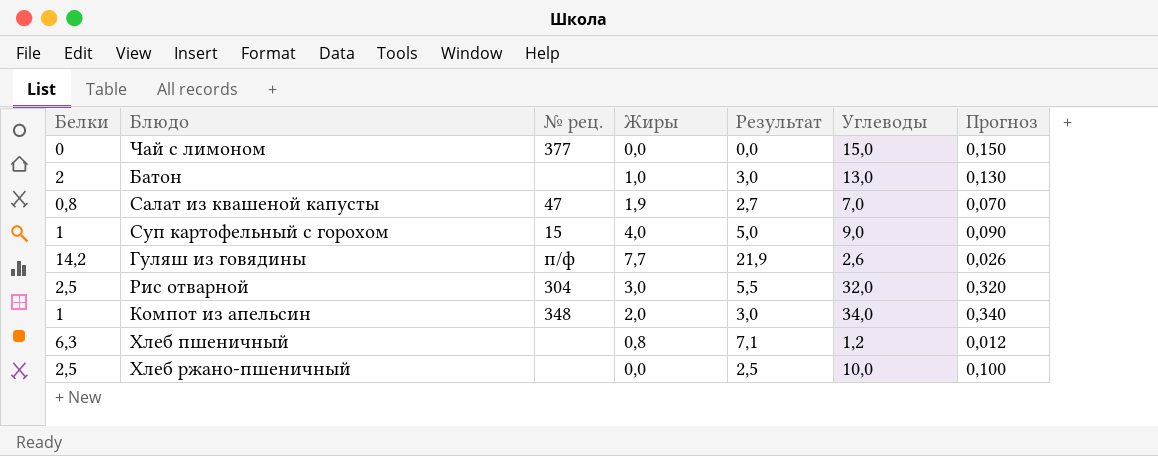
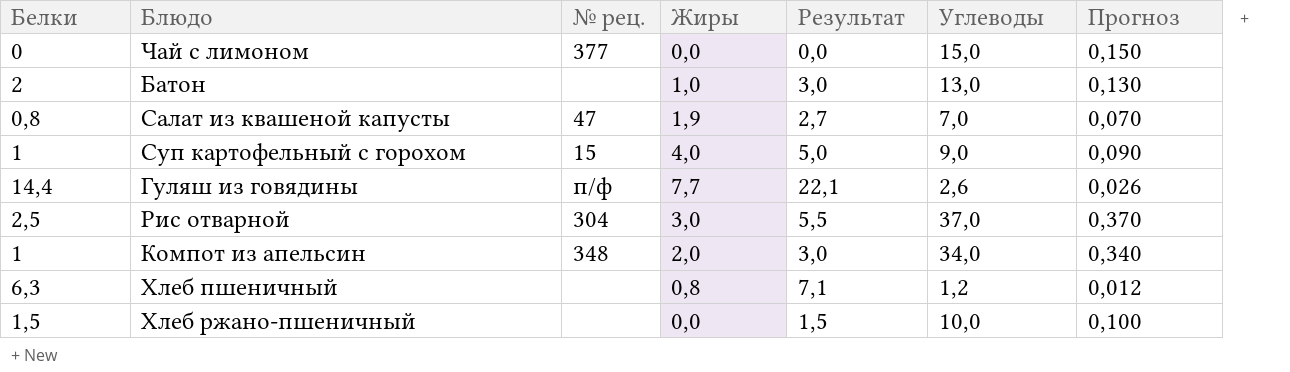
Гуляш из говядины | Белки: 14,2 -> 14,4
Гуляш из говядины | Результат: 21,9 -> 22,1
Рис отварной | Углеводы: 32,0 -> 37,0
Рис отварной | Прогноз: 0,320 -> 0,370
Хлеб ржано-пшеничный | Белки: 2,5 -> 1,5
Хлеб ржано-пшеничный | Результат: 2,5 -> 1,5

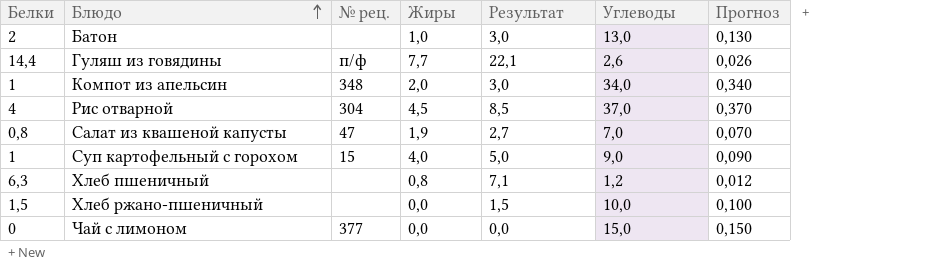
row order: none -> Блюдо ascending
Рис отварной | Белки: 2,5 -> 4
Рис отварной | Жиры: 3,0 -> 4,5
Рис отварной | Результат: 5,5 -> 8,5

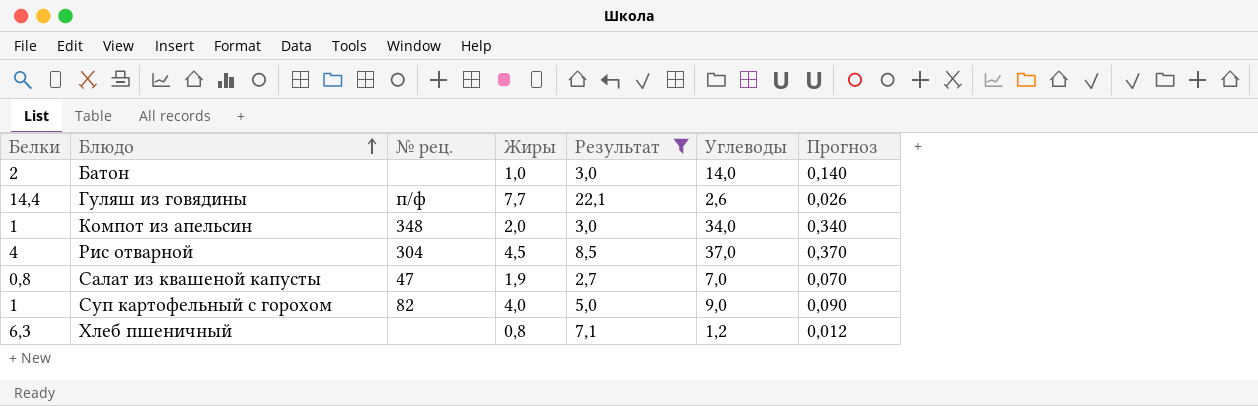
filter: none -> Результат >= 2,7
Батон | Углеводы: 13,0 -> 14,0
Батон | Прогноз: 0,130 -> 0,140
Суп картофельный с горохом | № рец.: 15 -> 82

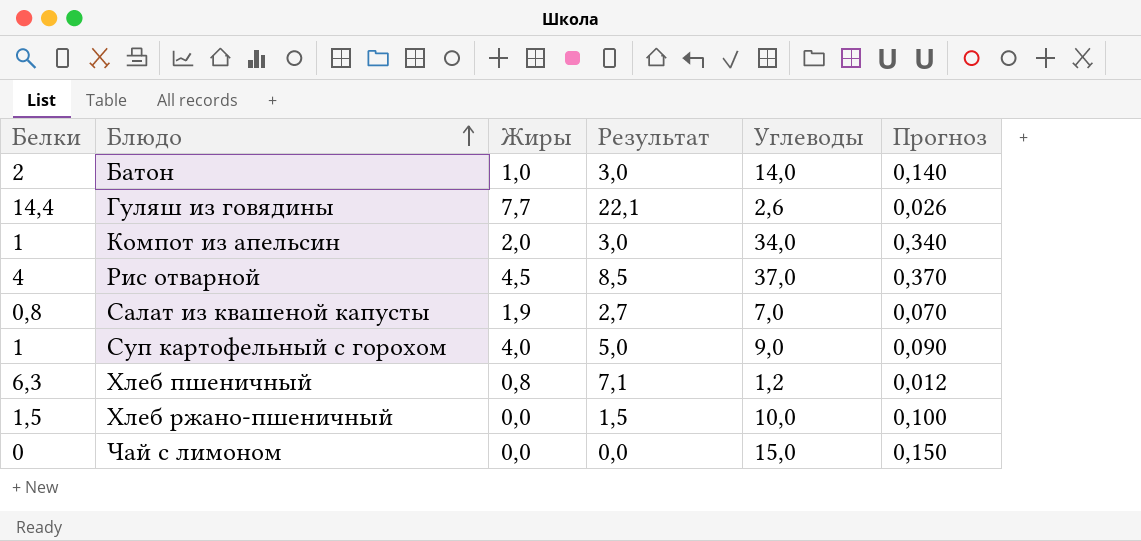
filter: Результат >= 2,7 -> none
column № рец. | position: 3 -> none

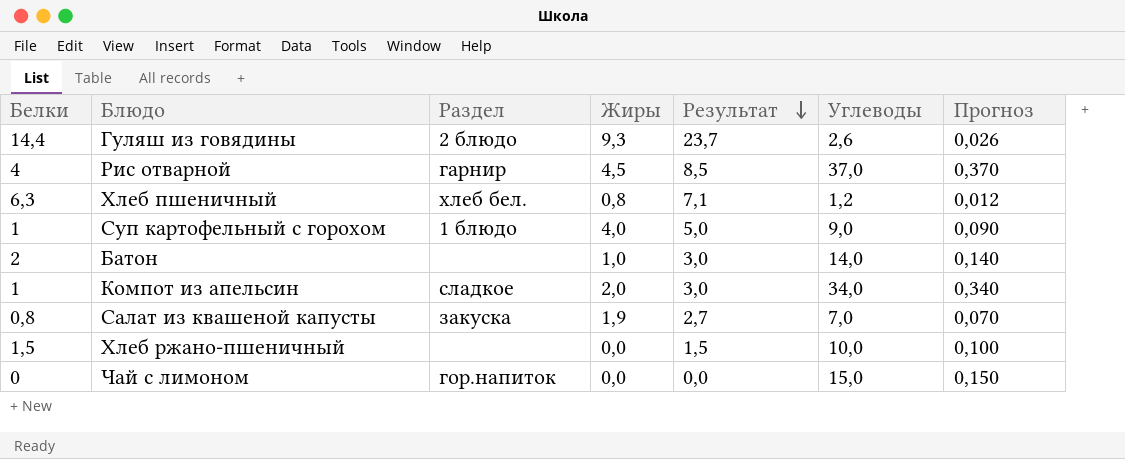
row order: Блюдо ascending -> Результат descending
column Раздел | position: none -> 3
Гуляш из говядины | Жиры: 7,7 -> 9,3
Гуляш из говядины | Результат: 22,1 -> 23,7

